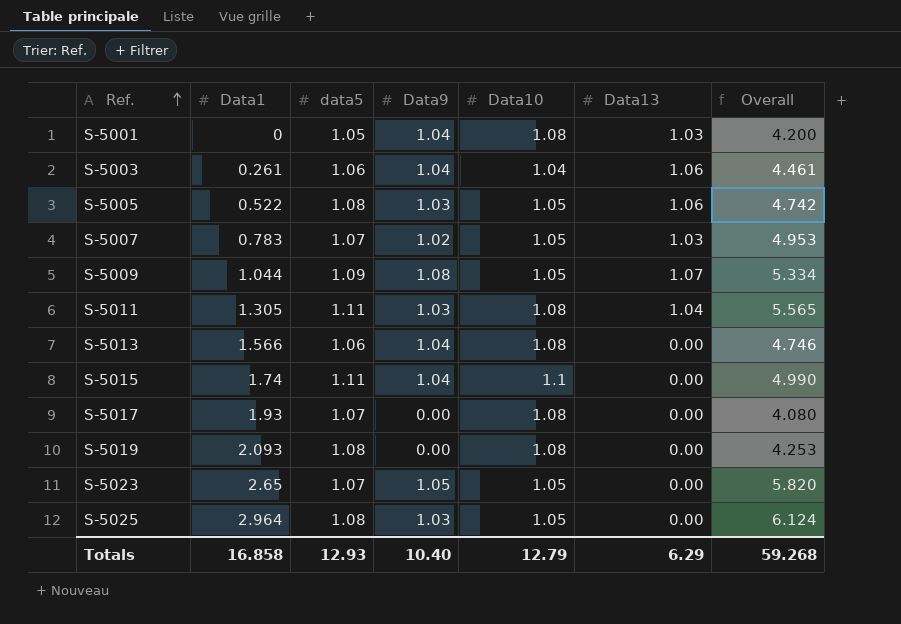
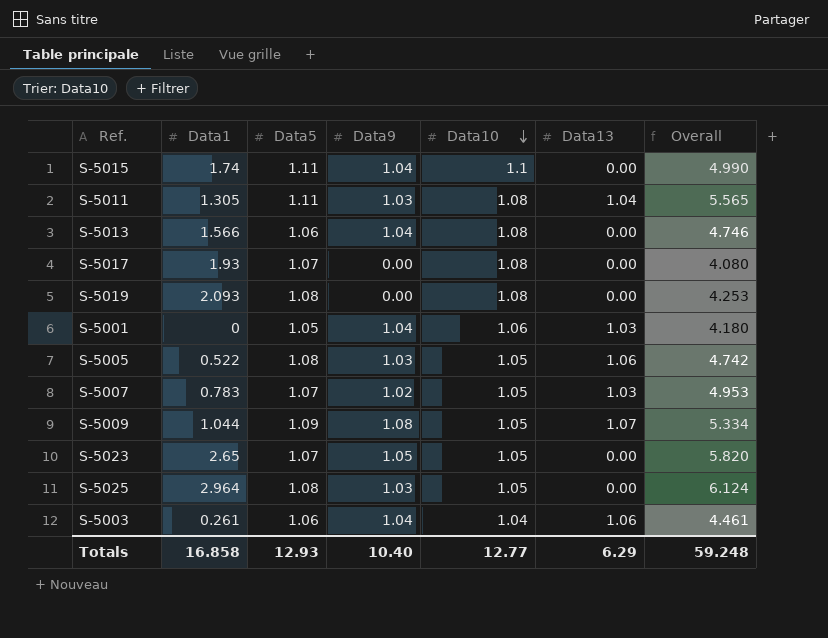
row order: Ref. ascending -> Data10 descending
column name: data5 -> Data5
S-5001 | Data10: 1.08 -> 1.06
S-5001 | Overall: 4.200 -> 4.180
Totals | Data10: 12.79 -> 12.77
Totals | Overall: 59.268 -> 59.248

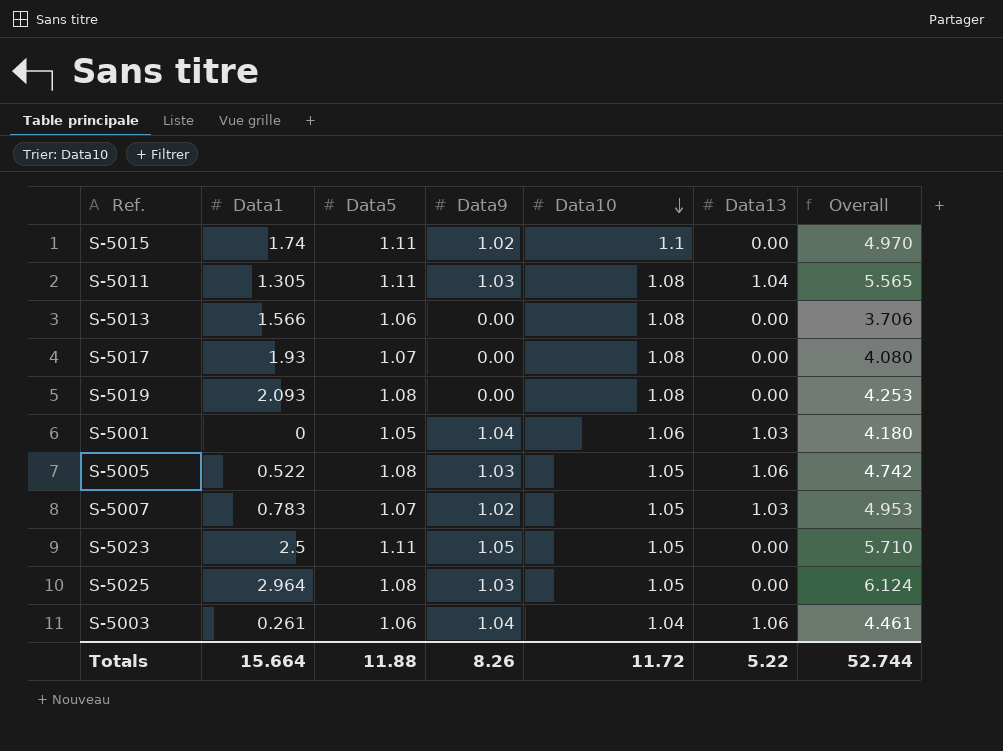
row S-5009: 1.044 | 1.09 | 1.08 | 1.05 | 1.07 | 5.334 -> none
S-5015 | Data9: 1.04 -> 1.02
S-5015 | Overall: 4.990 -> 4.970
S-5013 | Data9: 1.04 -> 0.00
S-5013 | Overall: 4.746 -> 3.706
S-5023 | Data1: 2.65 -> 2.5
S-5023 | Data5: 1.07 -> 1.11
S-5023 | Overall: 5.820 -> 5.710
Totals | Data1: 16.858 -> 15.664
Totals | Data5: 12.93 -> 11.88
Totals | Data9: 10.40 -> 8.26
Totals | Data10: 12.77 -> 11.72
Totals | Data13: 6.29 -> 5.22
Totals | Overall: 59.248 -> 52.744

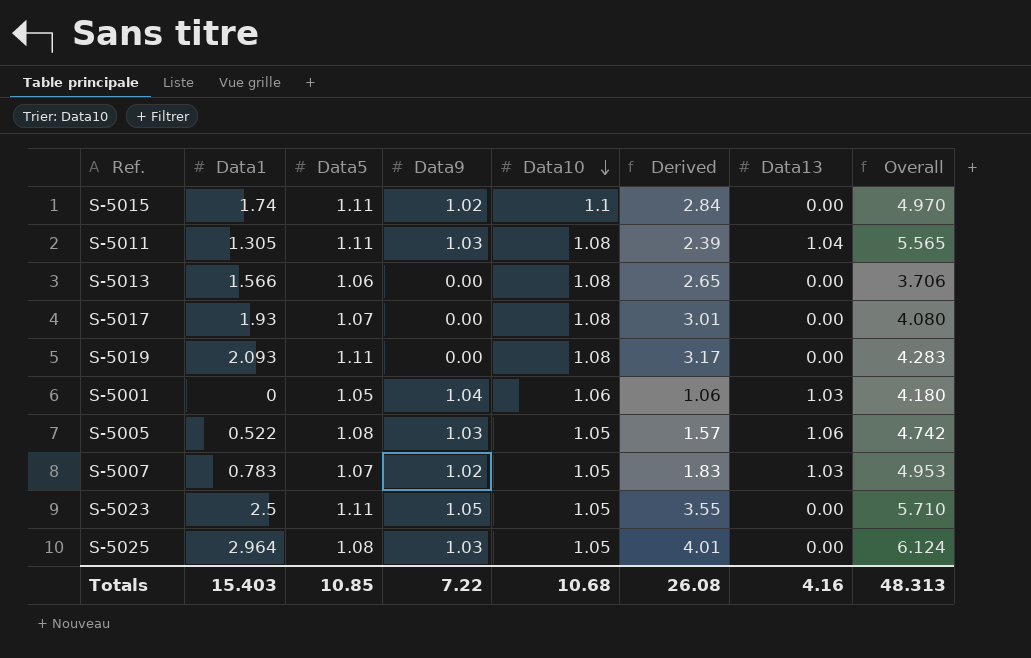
column Derived | formula: none -> [Data1] + [Data10]
row S-5003: 0.261 | 1.06 | 1.04 | 1.04 | 1.06 | 4.461 -> none
S-5019 | Data5: 1.08 -> 1.11
S-5019 | Overall: 4.253 -> 4.283
Totals | Data1: 15.664 -> 15.403
Totals | Data5: 11.88 -> 10.85
Totals | Data9: 8.26 -> 7.22
Totals | Data10: 11.72 -> 10.68
Totals | Data13: 5.22 -> 4.16
Totals | Overall: 52.744 -> 48.313

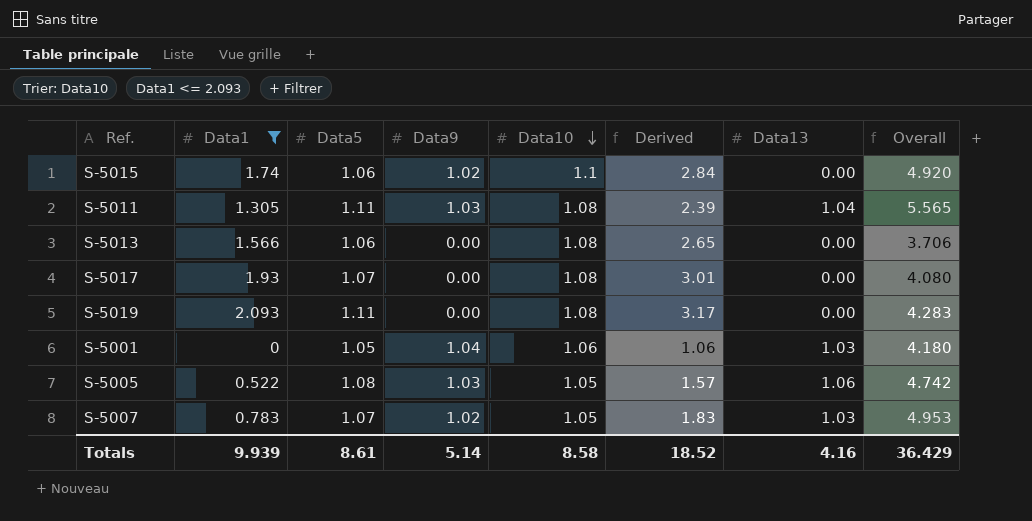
filter: none -> Data1 <= 2.093
S-5015 | Data5: 1.11 -> 1.06
S-5015 | Overall: 4.970 -> 4.920
Totals | Data1: 15.403 -> 9.939
Totals | Data5: 10.85 -> 8.61
Totals | Data9: 7.22 -> 5.14
Totals | Data10: 10.68 -> 8.58
Totals | Derived: 26.08 -> 18.52
Totals | Overall: 48.313 -> 36.429

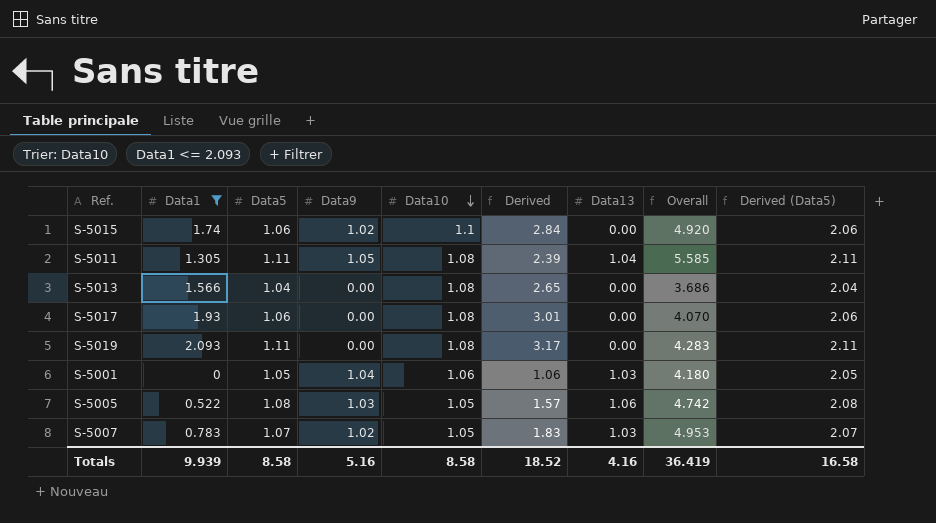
column Derived (Data5) | formula: none -> [Data5] + 1
S-5011 | Data9: 1.03 -> 1.05
S-5011 | Overall: 5.565 -> 5.585
S-5013 | Data5: 1.06 -> 1.04
S-5013 | Overall: 3.706 -> 3.686
S-5017 | Data5: 1.07 -> 1.06
S-5017 | Overall: 4.080 -> 4.070
Totals | Data5: 8.61 -> 8.58
Totals | Data9: 5.14 -> 5.16
Totals | Overall: 36.429 -> 36.419

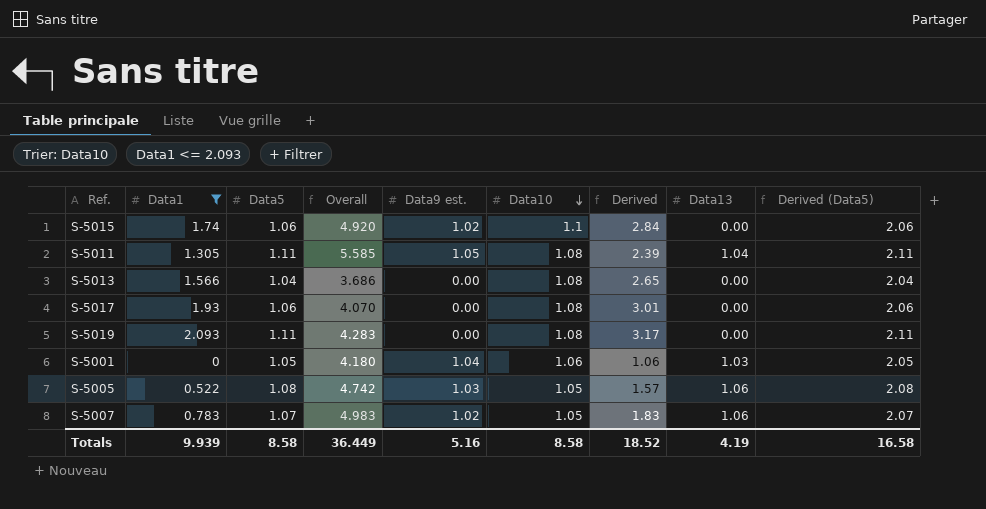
column Overall | position: 8 -> 4
column name: Data9 -> Data9 est.
S-5007 | Overall: 4.953 -> 4.983
S-5007 | Data13: 1.03 -> 1.06
Totals | Overall: 36.419 -> 36.449
Totals | Data13: 4.16 -> 4.19

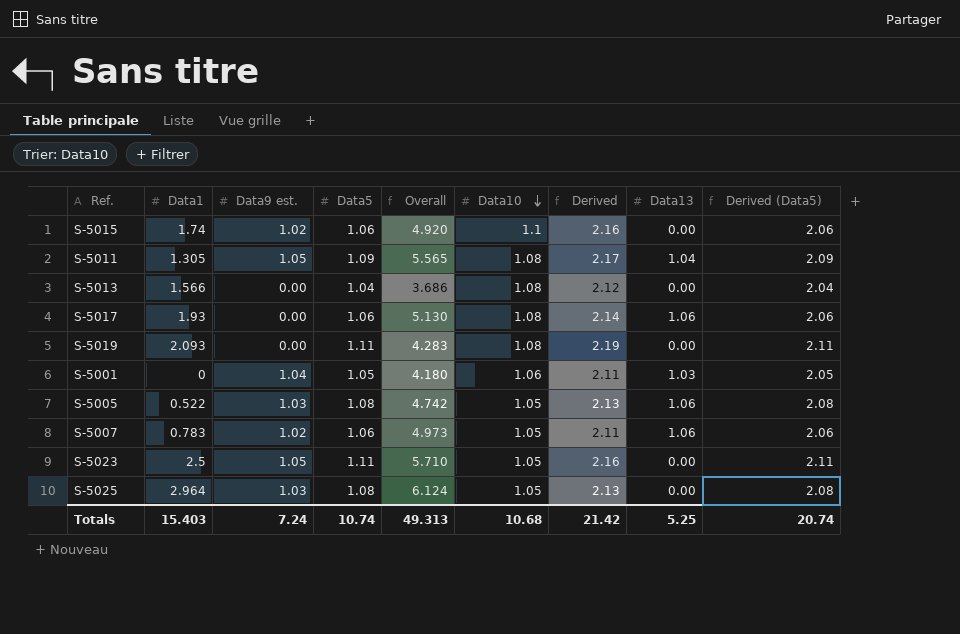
filter: Data1 <= 2.093 -> none
column Data9 est. | position: 5 -> 3
column Derived | formula: [Data1] + [Data10] -> [Data5] + [Data10]
S-5011 | Data5: 1.11 -> 1.09
S-5011 | Overall: 5.585 -> 5.565
S-5011 | Derived (Data5): 2.11 -> 2.09
S-5017 | Overall: 4.070 -> 5.130
S-5017 | Data13: 0.00 -> 1.06
S-5007 | Data5: 1.07 -> 1.06
S-5007 | Overall: 4.983 -> 4.973
S-5007 | Derived (Data5): 2.07 -> 2.06
Totals | Data1: 9.939 -> 15.403
Totals | Data9 est.: 5.16 -> 7.24
Totals | Data5: 8.58 -> 10.74
Totals | Overall: 36.449 -> 49.313
Totals | Data10: 8.58 -> 10.68
Totals | Derived: 18.52 -> 21.42
Totals | Data13: 4.19 -> 5.25
Totals | Derived (Data5): 16.58 -> 20.74

